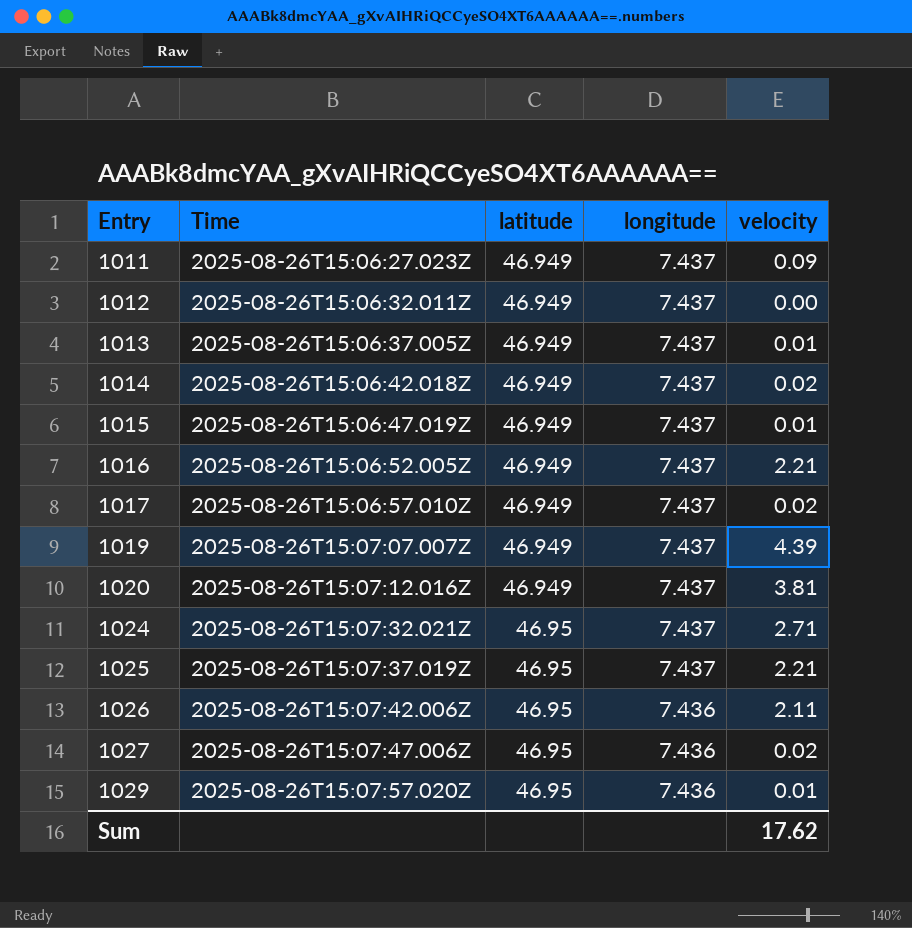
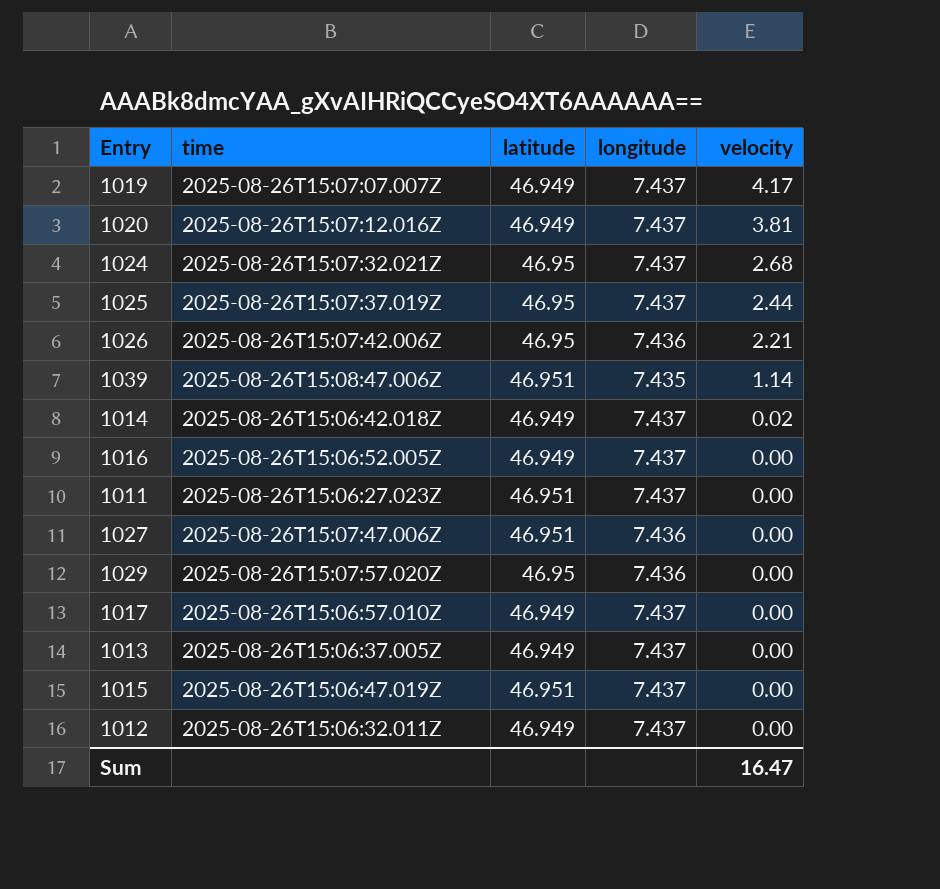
row order: Entry ascending -> velocity descending
column name: Time -> time
1019 | velocity: 4.39 -> 4.17
1024 | velocity: 2.71 -> 2.68
1025 | velocity: 2.21 -> 2.44
1026 | velocity: 2.11 -> 2.21
row 1039: none -> 2025-08-26T15:08:47.006Z | 46.951 | 7.435 | 1.14
1016 | velocity: 2.21 -> 0.00
1011 | latitude: 46.949 -> 46.951
1011 | velocity: 0.09 -> 0.00
1027 | latitude: 46.95 -> 46.951
1027 | velocity: 0.02 -> 0.00
1029 | velocity: 0.01 -> 0.00
1017 | velocity: 0.02 -> 0.00
1013 | velocity: 0.01 -> 0.00
1015 | latitude: 46.949 -> 46.951
1015 | velocity: 0.01 -> 0.00
Sum | velocity: 17.62 -> 16.47

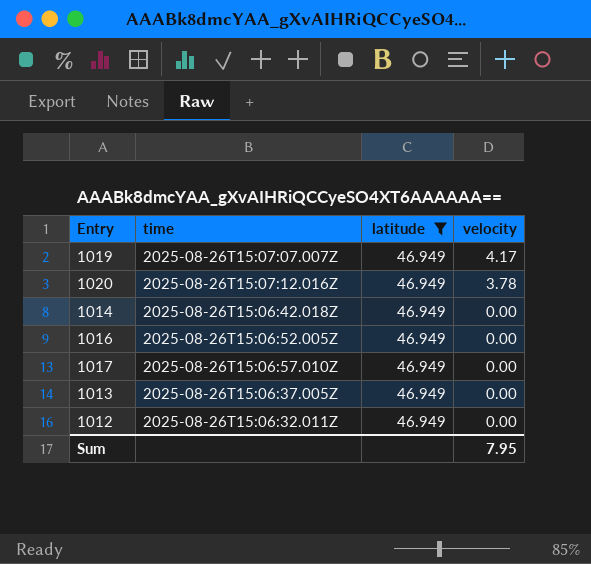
filter: none -> latitude = 46.949
column longitude | position: 4 -> none
1020 | velocity: 3.81 -> 3.78
1014 | velocity: 0.02 -> 0.00
Sum | velocity: 16.47 -> 7.95

